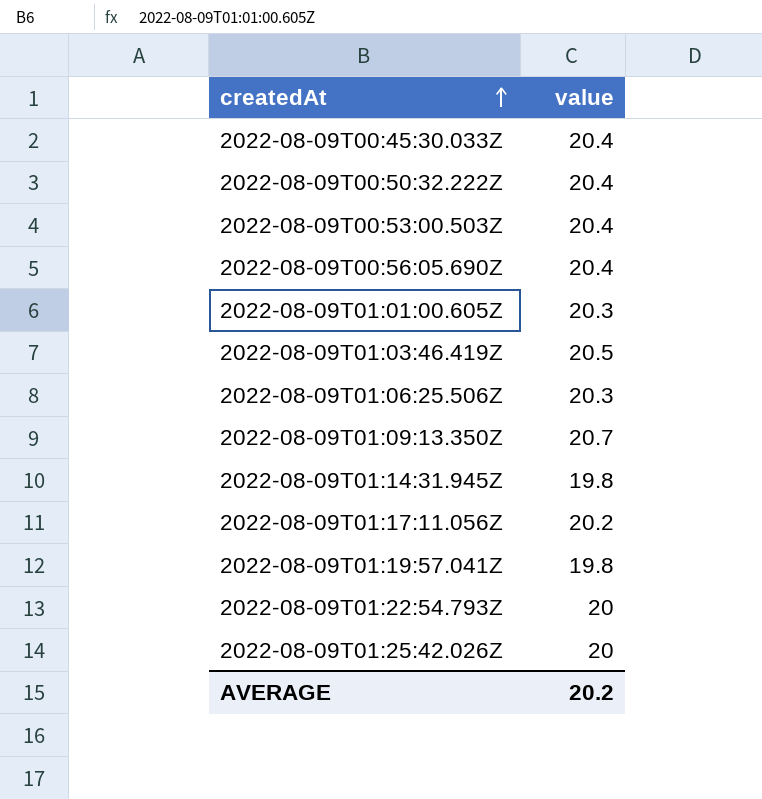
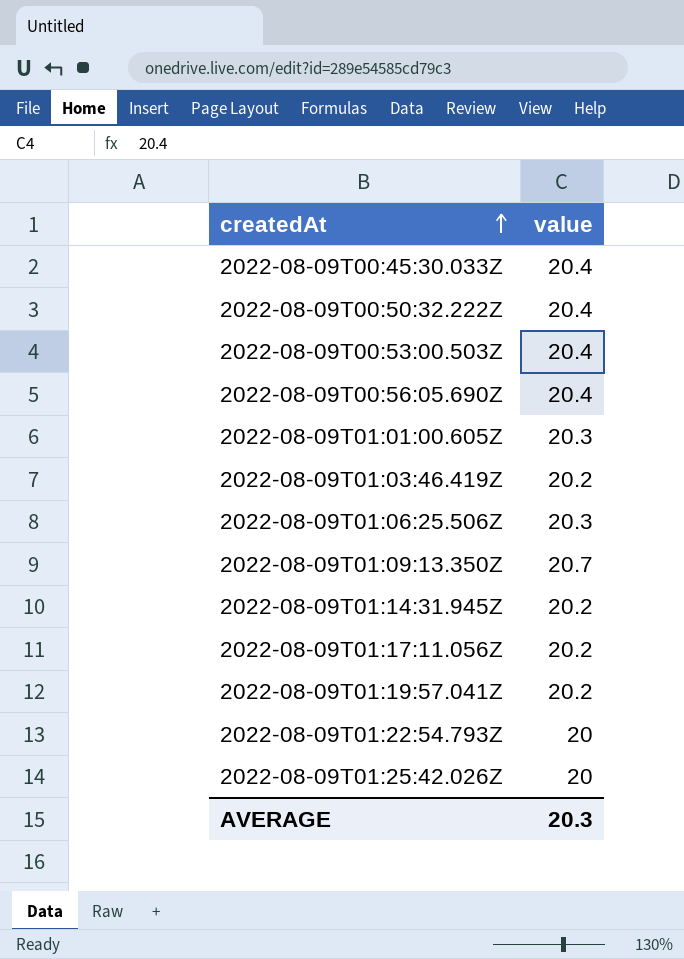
2022-08-09T01:03:46.419Z | value: 20.5 -> 20.2
2022-08-09T01:14:31.945Z | value: 19.8 -> 20.2
2022-08-09T01:19:57.041Z | value: 19.8 -> 20.2
AVERAGE | value: 20.2 -> 20.3

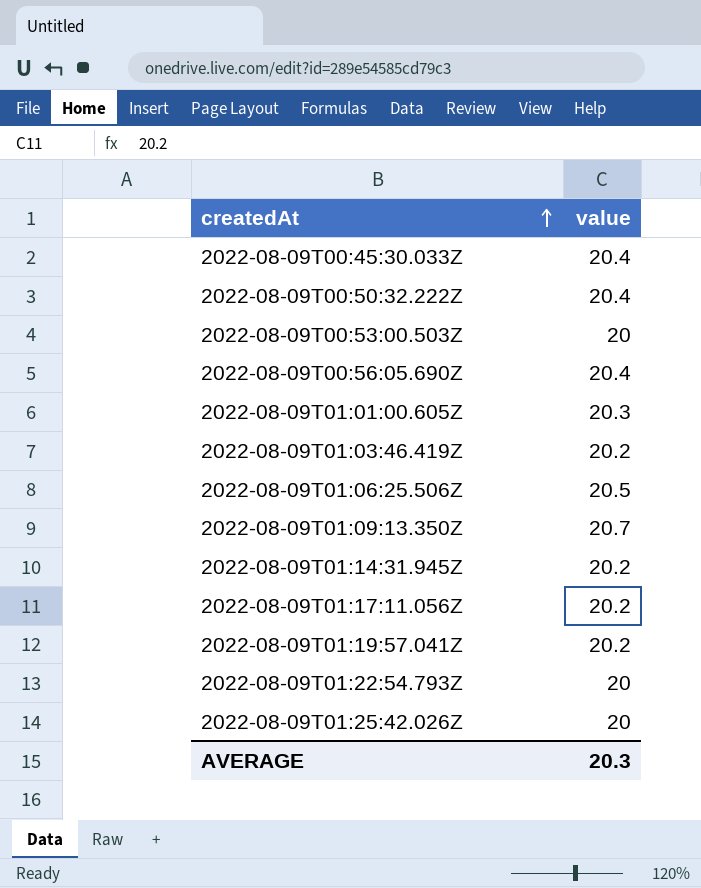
2022-08-09T00:53:00.503Z | value: 20.4 -> 20
2022-08-09T01:06:25.506Z | value: 20.3 -> 20.5

